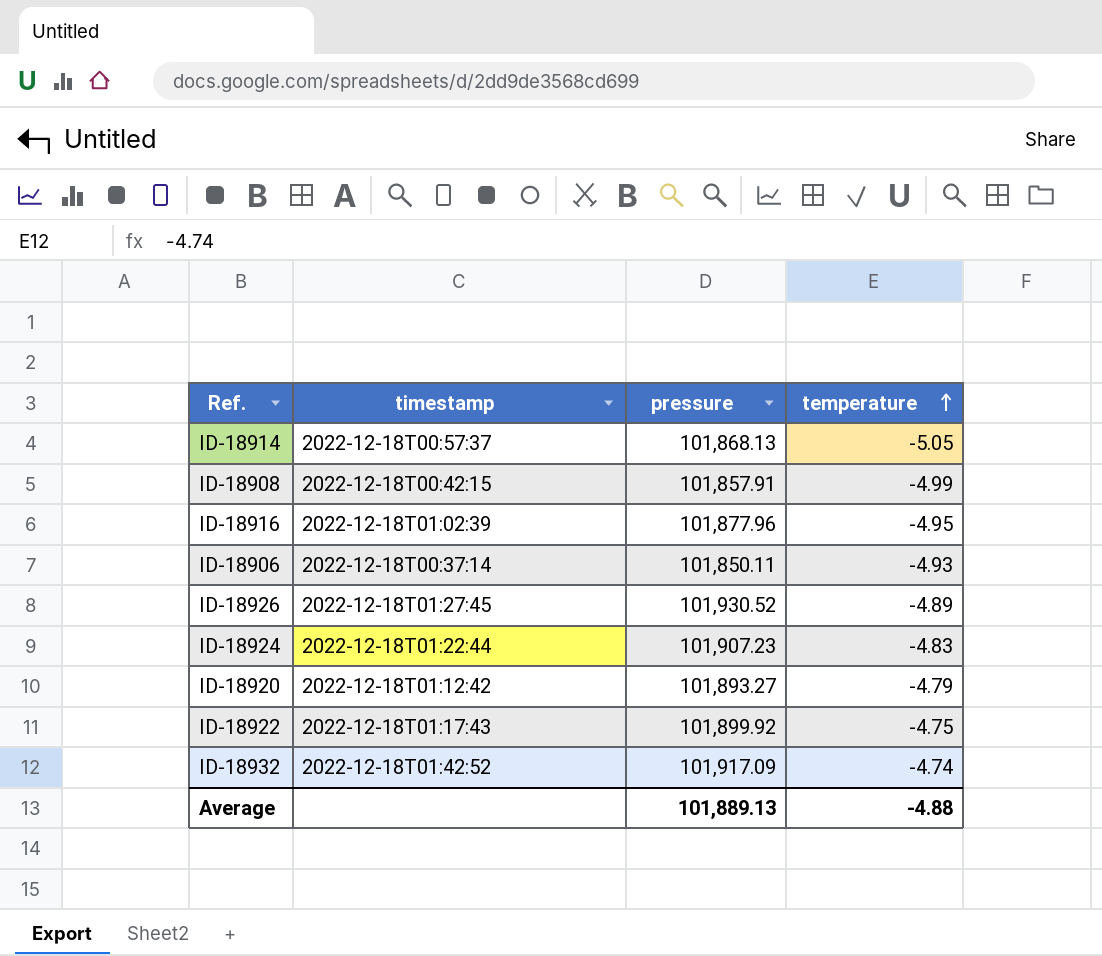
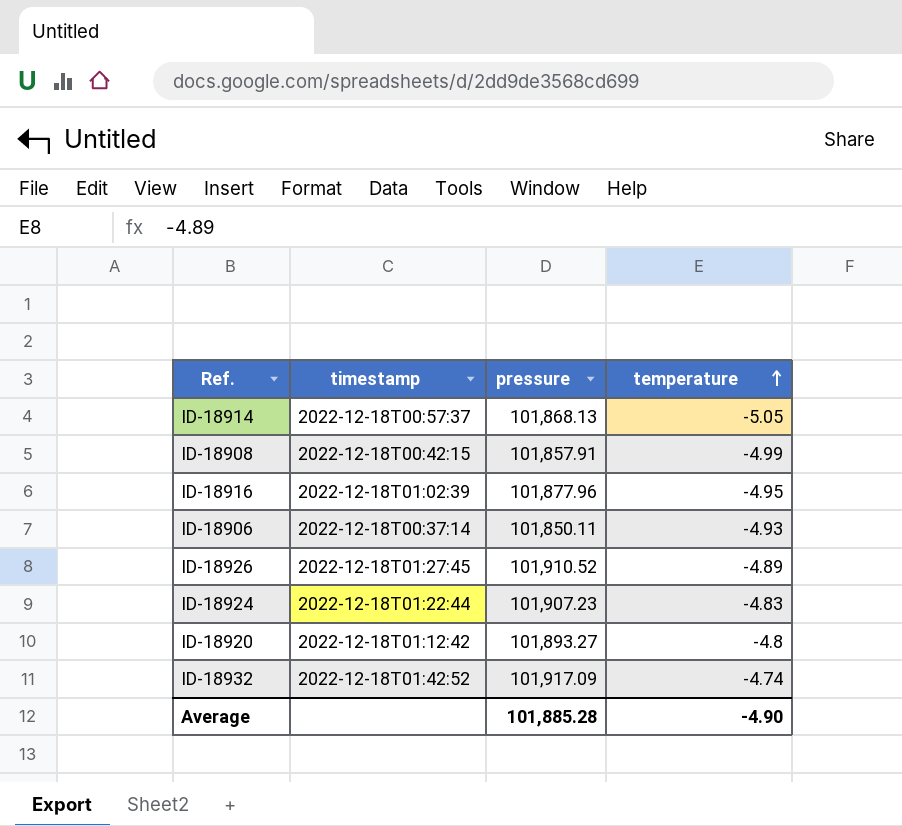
row ID-18922: 2022-12-18T01:17:43 | 101,899.92 | -4.75 -> none
ID-18926 | pressure: 101,930.52 -> 101,910.52
ID-18920 | temperature: -4.79 -> -4.8
Average | pressure: 101,889.13 -> 101,885.28
Average | temperature: -4.88 -> -4.90

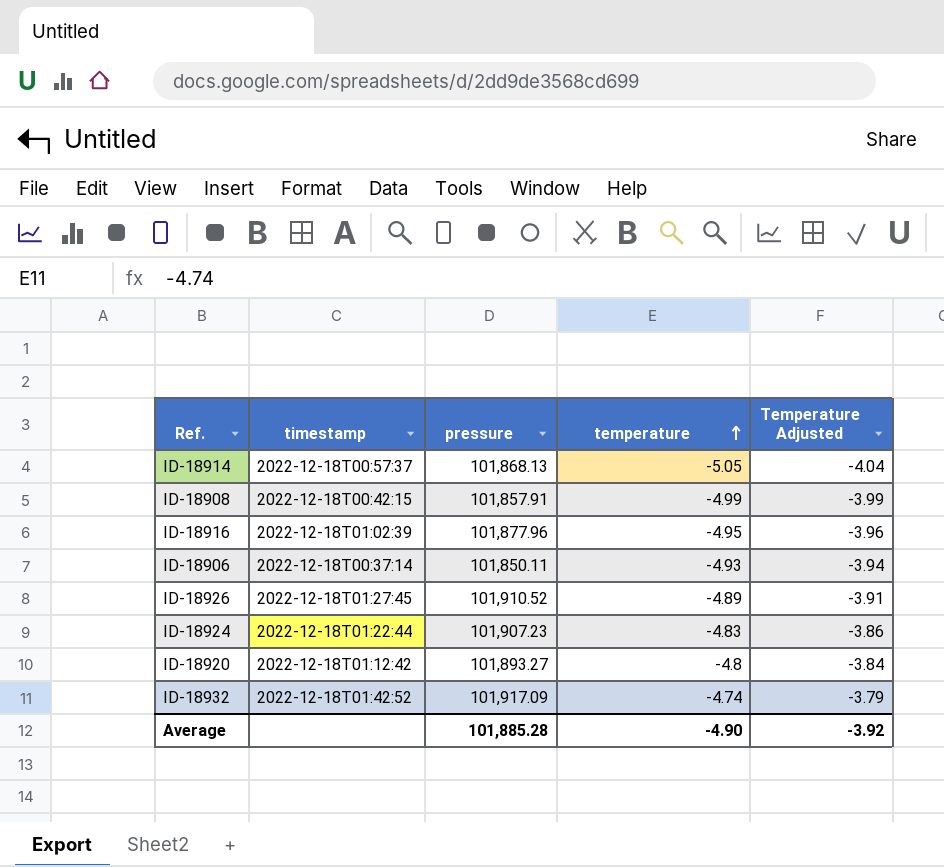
column Temperature Adjusted | formula: none -> [temperature] * 0.8

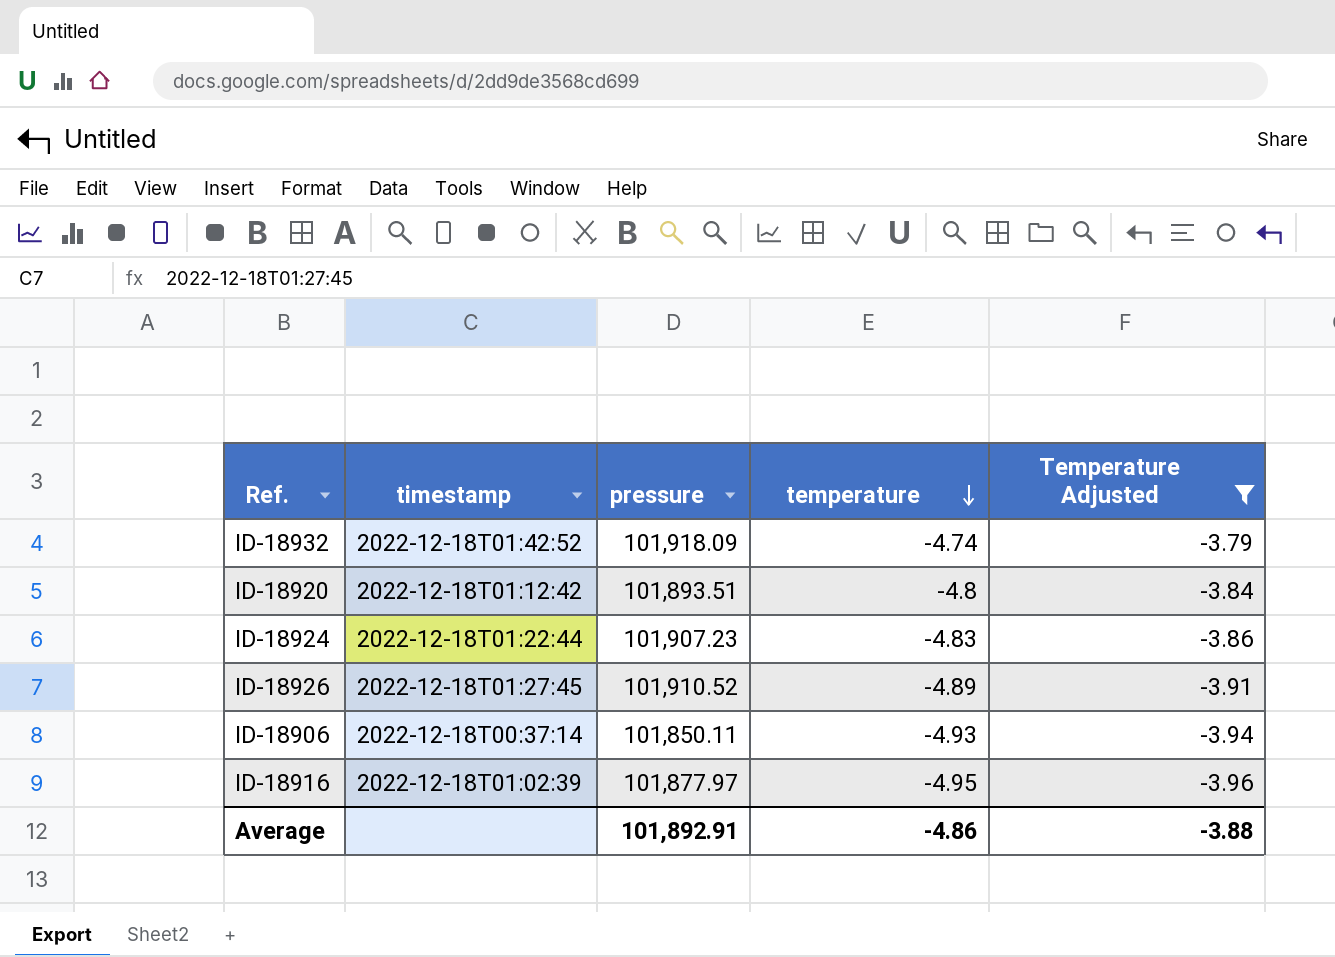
filter: none -> Temperature Adjusted >= -3.96
row order: temperature ascending -> temperature descending
ID-18932 | pressure: 101,917.09 -> 101,918.09
ID-18920 | pressure: 101,893.27 -> 101,893.51
ID-18916 | pressure: 101,877.96 -> 101,877.97
Average | pressure: 101,885.28 -> 101,892.91
Average | temperature: -4.90 -> -4.86
Average | Temperature Adjusted: -3.92 -> -3.88

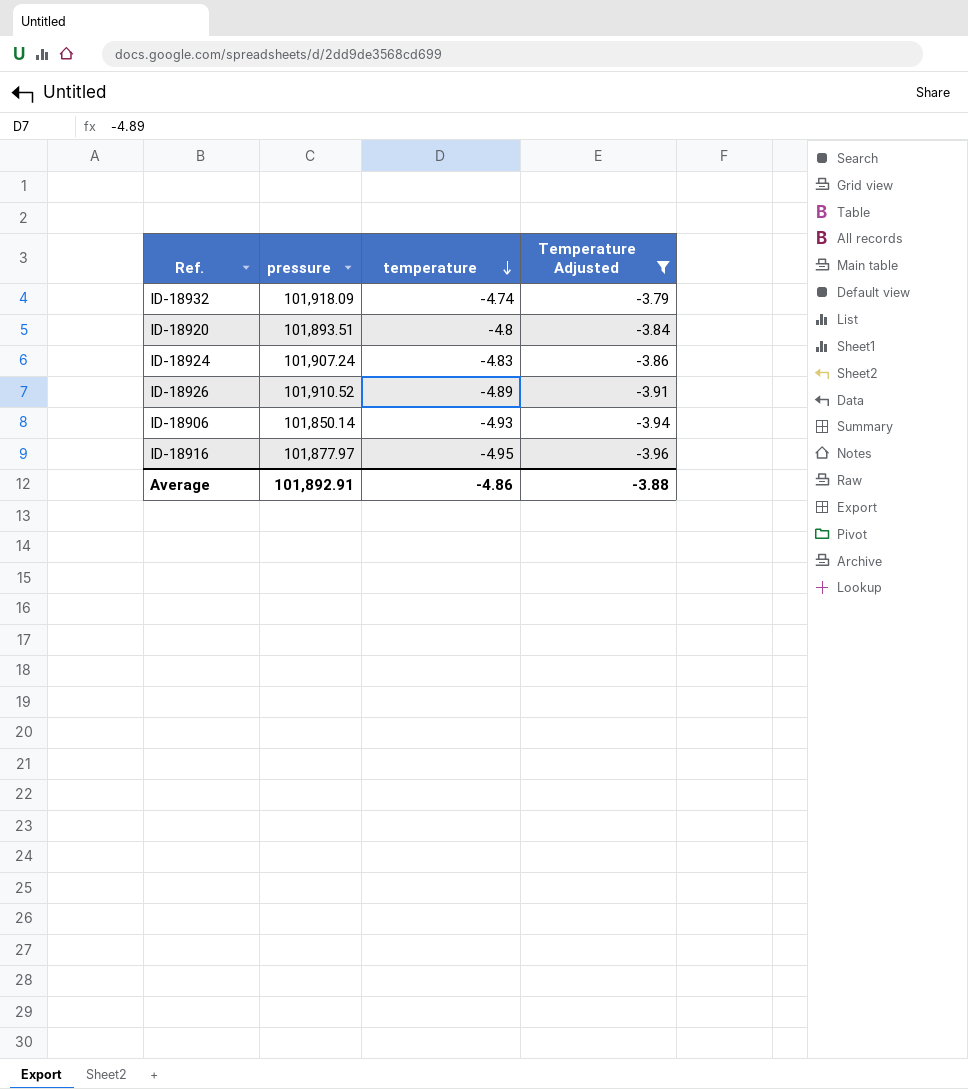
column timestamp | position: 2 -> none
ID-18924 | pressure: 101,907.23 -> 101,907.24
ID-18906 | pressure: 101,850.11 -> 101,850.14

